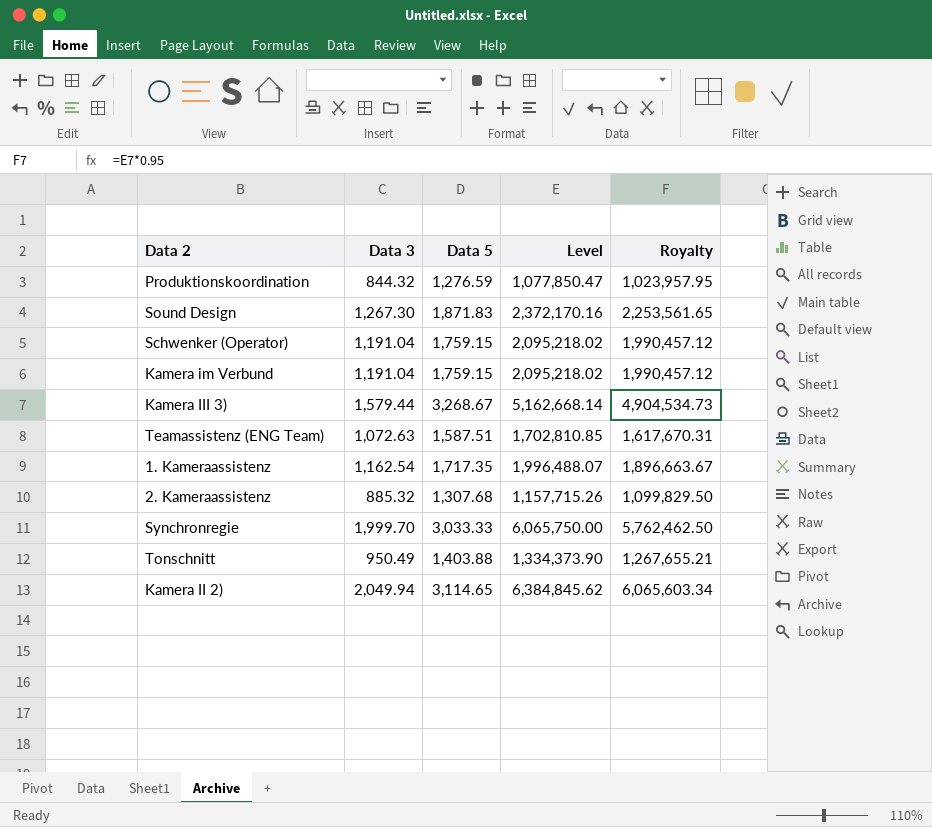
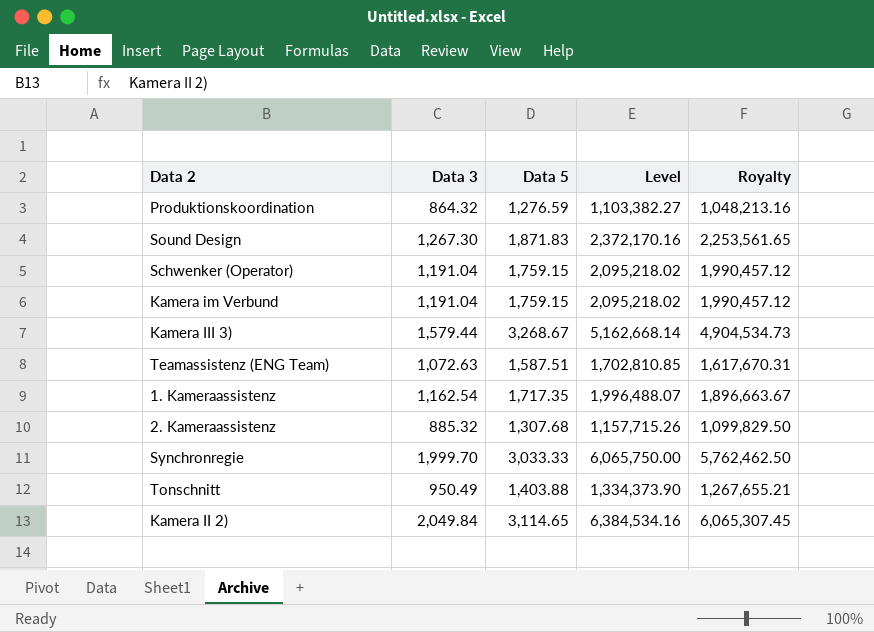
Produktionskoordination | Data 3: 844.32 -> 864.32
Produktionskoordination | Level: 1,077,850.47 -> 1,103,382.27
Produktionskoordination | Royalty: 1,023,957.95 -> 1,048,213.16
Kamera II 2) | Data 3: 2,049.94 -> 2,049.84
Kamera II 2) | Level: 6,384,845.62 -> 6,384,534.16
Kamera II 2) | Royalty: 6,065,603.34 -> 6,065,307.45

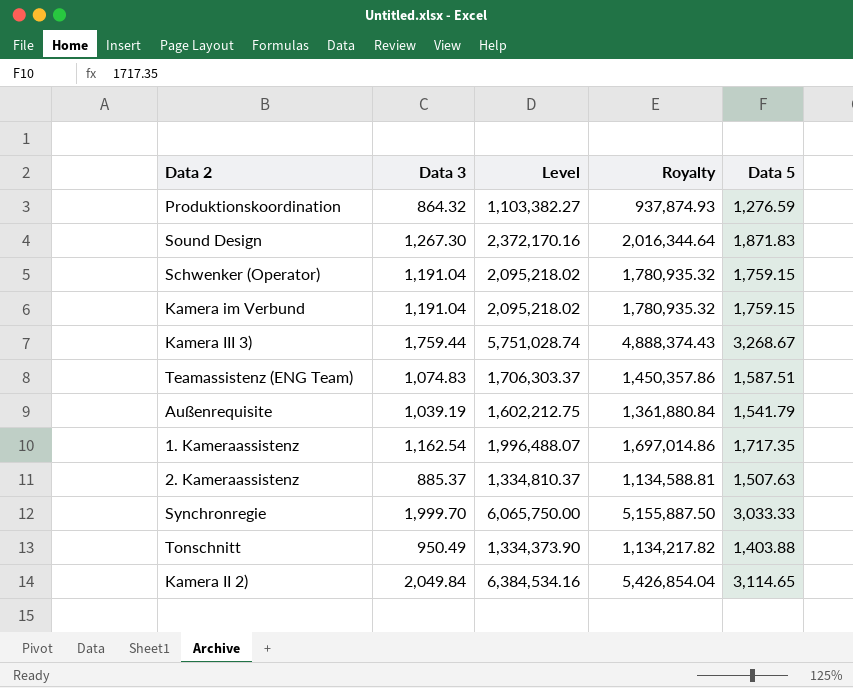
column Royalty | formula: [Level] * 0.95 -> [Level] * 0.85
column Data 5 | position: 3 -> 5
Kamera III 3) | Data 3: 1,579.44 -> 1,759.44
Kamera III 3) | Level: 5,162,668.14 -> 5,751,028.74
Teamassistenz (ENG Team) | Data 3: 1,072.63 -> 1,074.83
Teamassistenz (ENG Team) | Level: 1,702,810.85 -> 1,706,303.37
row Außenrequisite: none -> 1,039.19 | 1,602,212.75 | 1,361,880.84 | 1,541.79
2. Kameraassistenz | Data 3: 885.32 -> 885.37
2. Kameraassistenz | Level: 1,157,715.26 -> 1,334,810.37
2. Kameraassistenz | Data 5: 1,307.68 -> 1,507.63

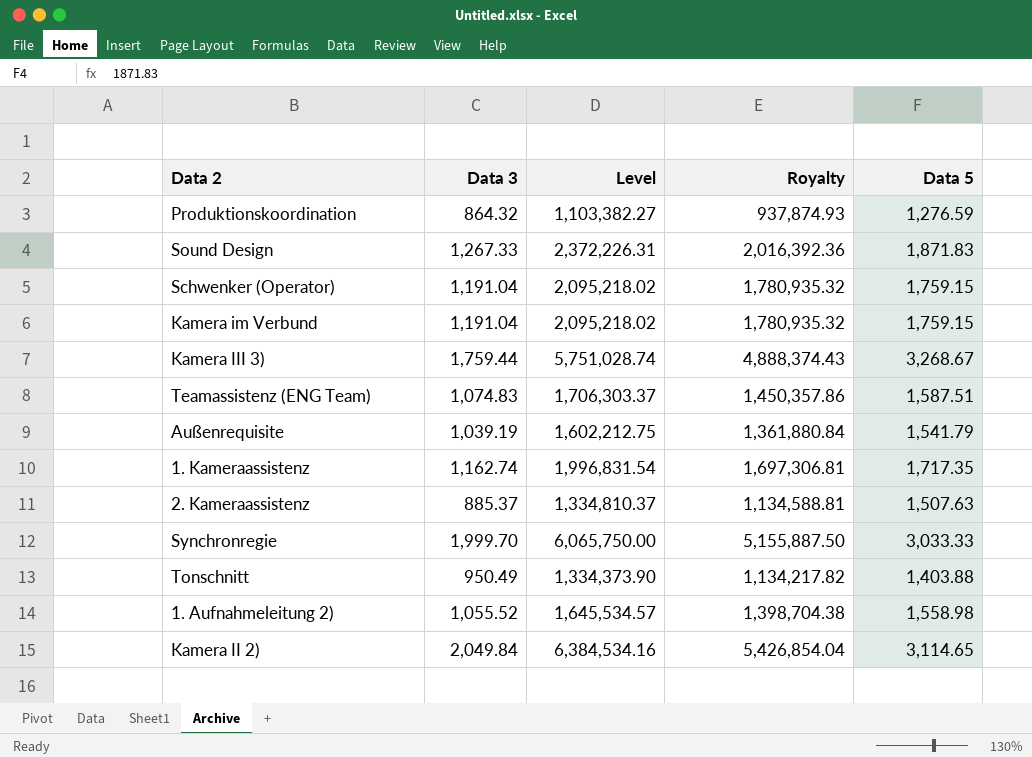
Sound Design | Data 3: 1,267.30 -> 1,267.33
Sound Design | Level: 2,372,170.16 -> 2,372,226.31
Sound Design | Royalty: 2,016,344.64 -> 2,016,392.36
1. Kameraassistenz | Data 3: 1,162.54 -> 1,162.74
1. Kameraassistenz | Level: 1,996,488.07 -> 1,996,831.54
1. Kameraassistenz | Royalty: 1,697,014.86 -> 1,697,306.81
row 1. Aufnahmeleitung 2): none -> 1,055.52 | 1,645,534.57 | 1,398,704.38 | 1,558.98

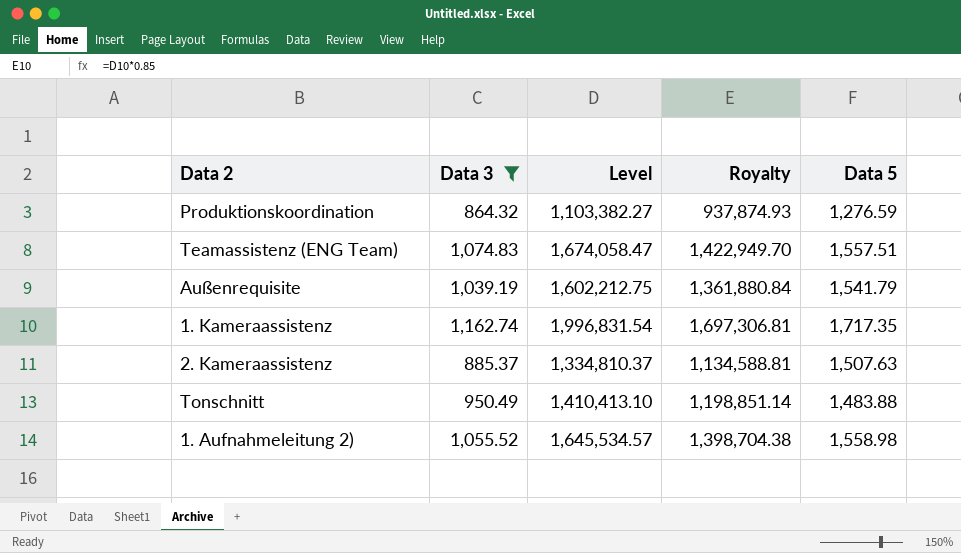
filter: none -> Data 3 <= 1,162.74
Teamassistenz (ENG Team) | Level: 1,706,303.37 -> 1,674,058.47
Teamassistenz (ENG Team) | Royalty: 1,450,357.86 -> 1,422,949.70
Teamassistenz (ENG Team) | Data 5: 1,587.51 -> 1,557.51
Tonschnitt | Level: 1,334,373.90 -> 1,410,413.10
Tonschnitt | Royalty: 1,134,217.82 -> 1,198,851.14
Tonschnitt | Data 5: 1,403.88 -> 1,483.88

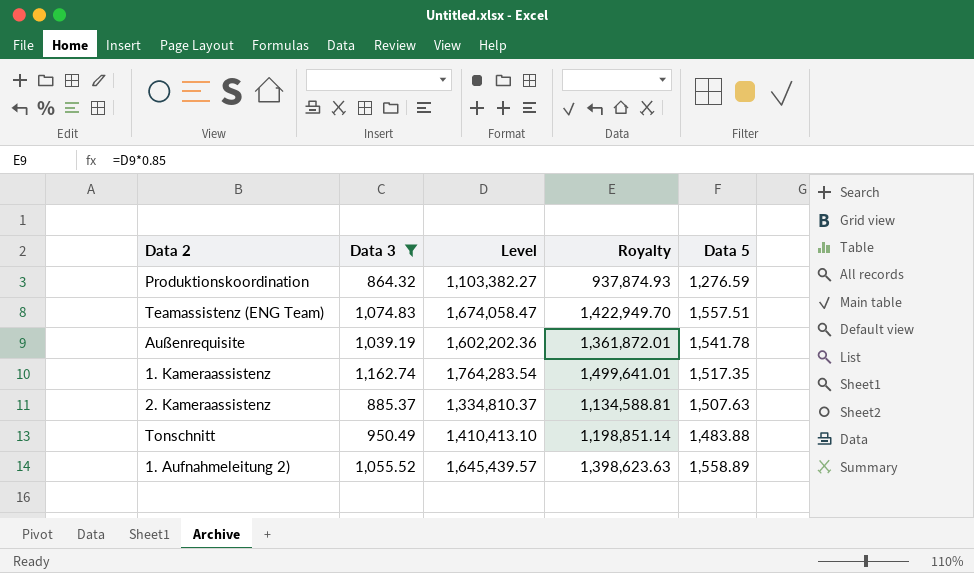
Außenrequisite | Level: 1,602,212.75 -> 1,602,202.36
Außenrequisite | Royalty: 1,361,880.84 -> 1,361,872.01
Außenrequisite | Data 5: 1,541.79 -> 1,541.78
1. Kameraassistenz | Level: 1,996,831.54 -> 1,764,283.54
1. Kameraassistenz | Royalty: 1,697,306.81 -> 1,499,641.01
1. Kameraassistenz | Data 5: 1,717.35 -> 1,517.35
1. Aufnahmeleitung 2) | Level: 1,645,534.57 -> 1,645,439.57
1. Aufnahmeleitung 2) | Royalty: 1,398,704.38 -> 1,398,623.63
1. Aufnahmeleitung 2) | Data 5: 1,558.98 -> 1,558.89

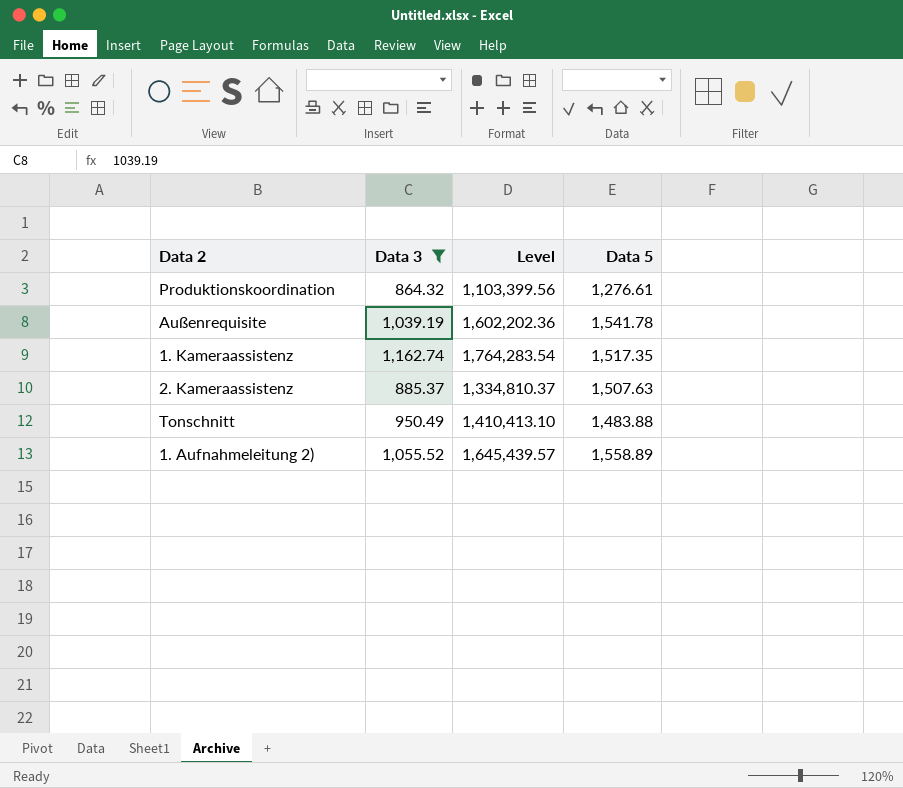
column Royalty | formula: [Level] * 0.85 -> none
row Teamassistenz (ENG Team): 1,074.83 | 1,674,058.47 | 1,422,949.70 | 1,557.51 -> none
Produktionskoordination | Level: 1,103,382.27 -> 1,103,399.56
Produktionskoordination | Data 5: 1,276.59 -> 1,276.61

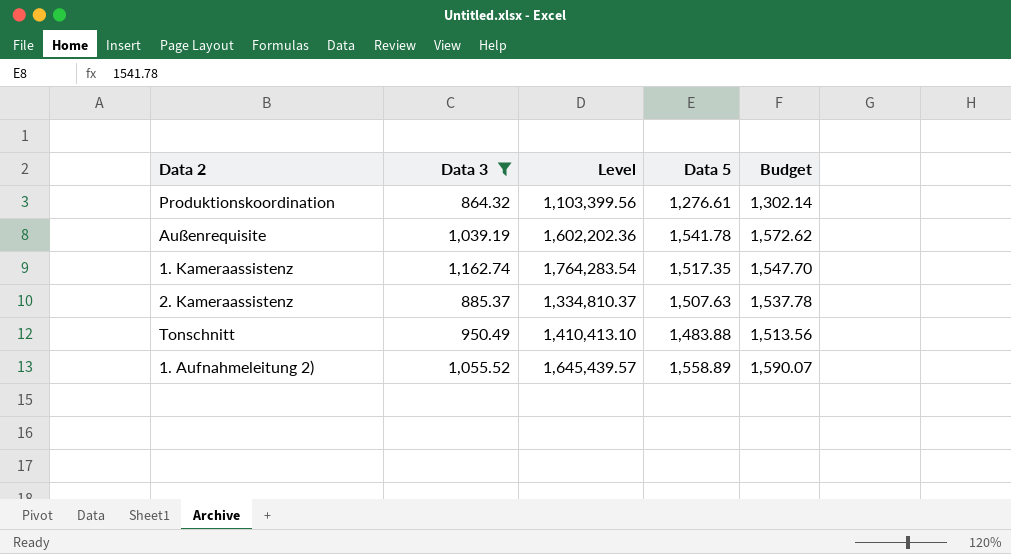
column Budget | formula: none -> [Data 5] * 1.02

